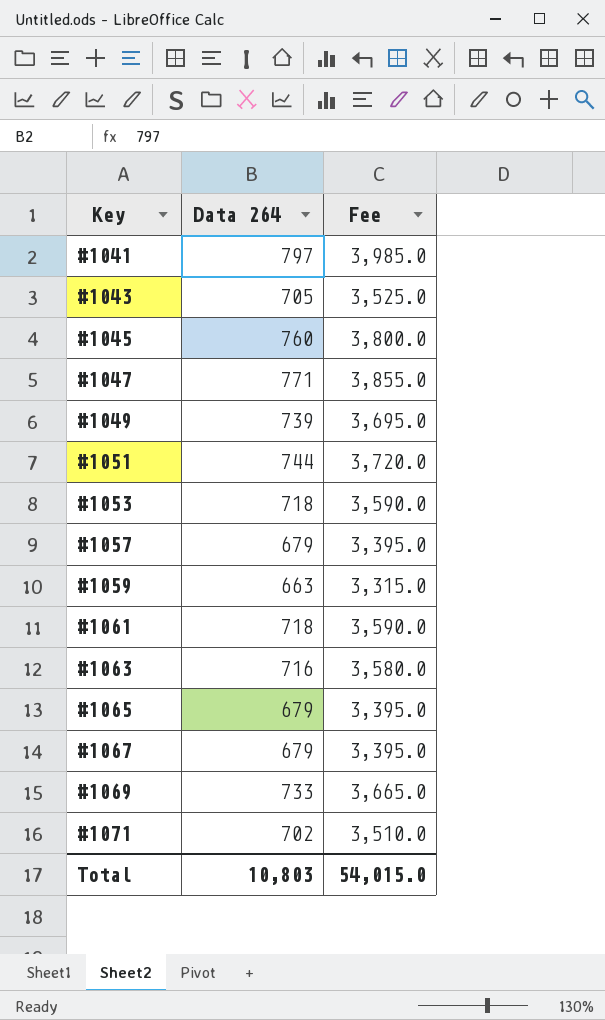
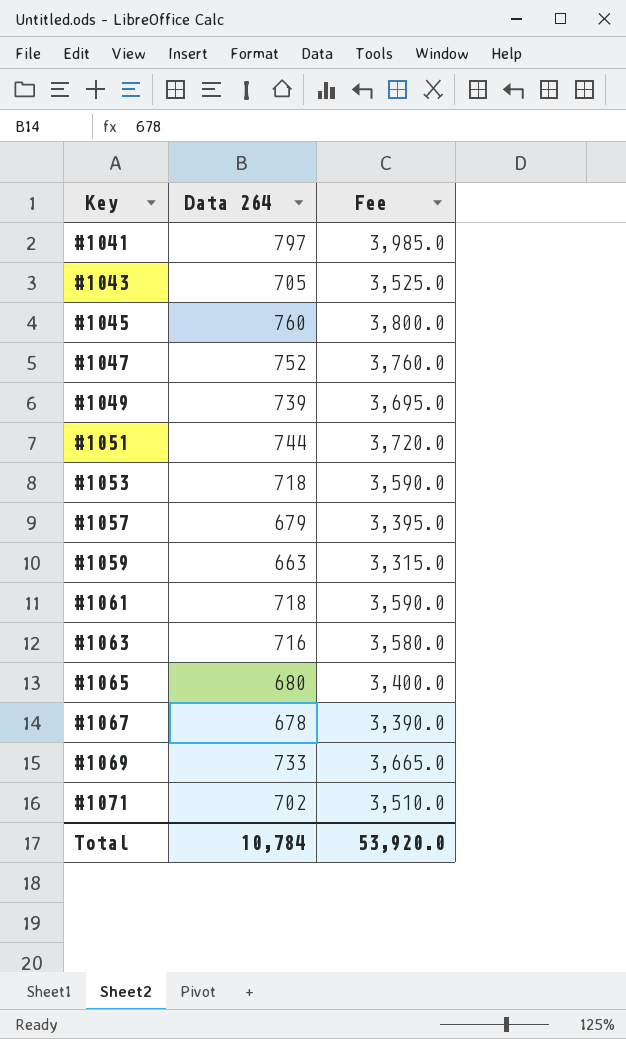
#1047 | Data 264: 771 -> 752
#1047 | Fee: 3,855.0 -> 3,760.0
#1065 | Data 264: 679 -> 680
#1065 | Fee: 3,395.0 -> 3,400.0
#1067 | Data 264: 679 -> 678
#1067 | Fee: 3,395.0 -> 3,390.0
Total | Data 264: 10,803 -> 10,784
Total | Fee: 54,015.0 -> 53,920.0

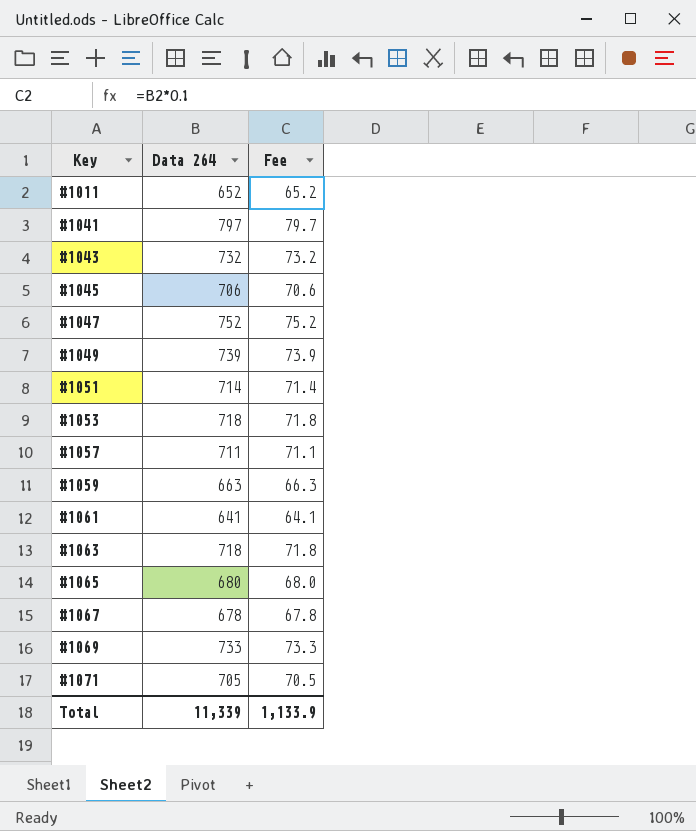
column Fee | formula: [Data 264] * 5 -> [Data 264] * 0.1
row #1011: none -> 652 | 65.2
#1043 | Data 264: 705 -> 732
#1045 | Data 264: 760 -> 706
#1051 | Data 264: 744 -> 714
#1057 | Data 264: 679 -> 711
#1061 | Data 264: 718 -> 641
#1063 | Data 264: 716 -> 718
#1071 | Data 264: 702 -> 705
Total | Data 264: 10,784 -> 11,339
Total | Fee: 53,920.0 -> 1,133.9

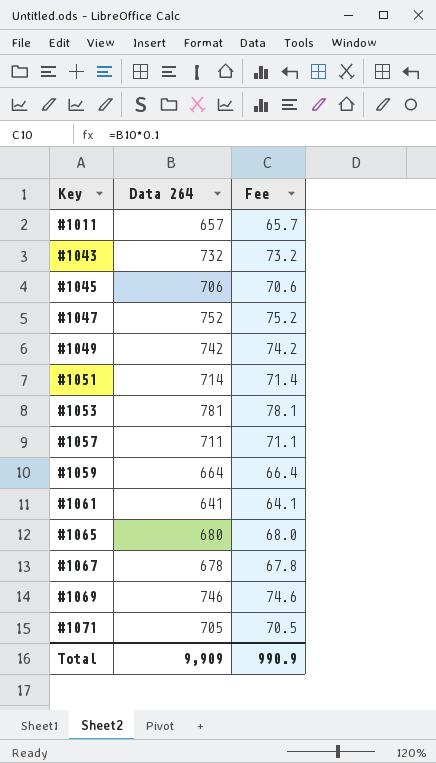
row #1041: 797 | 79.7 -> none
row #1063: 718 | 71.8 -> none
#1011 | Data 264: 652 -> 657
#1011 | Fee: 65.2 -> 65.7
#1049 | Data 264: 739 -> 742
#1049 | Fee: 73.9 -> 74.2
#1053 | Data 264: 718 -> 781
#1053 | Fee: 71.8 -> 78.1
#1059 | Data 264: 663 -> 664
#1059 | Fee: 66.3 -> 66.4
#1069 | Data 264: 733 -> 746
#1069 | Fee: 73.3 -> 74.6
Total | Data 264: 11,339 -> 9,909
Total | Fee: 1,133.9 -> 990.9

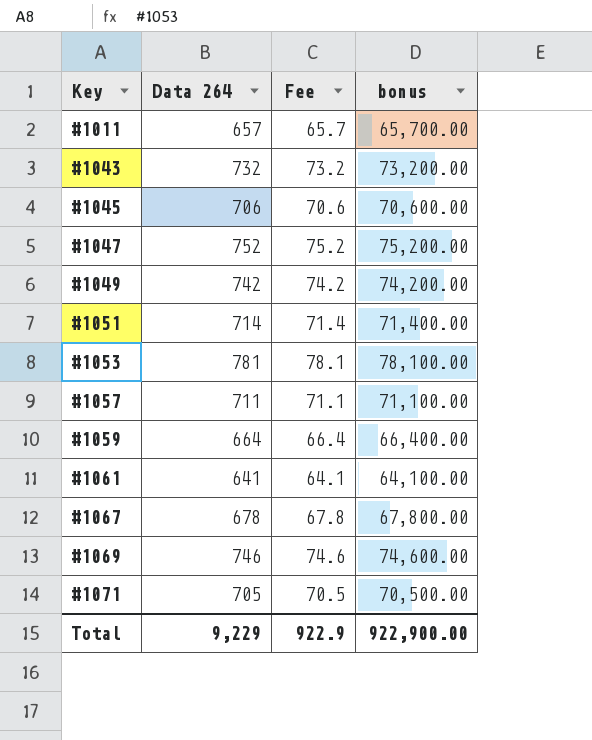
column bonus | formula: none -> [Data 264] * 100
row #1065: 680 | 68.0 -> none
Total | Data 264: 9,909 -> 9,229
Total | Fee: 990.9 -> 922.9

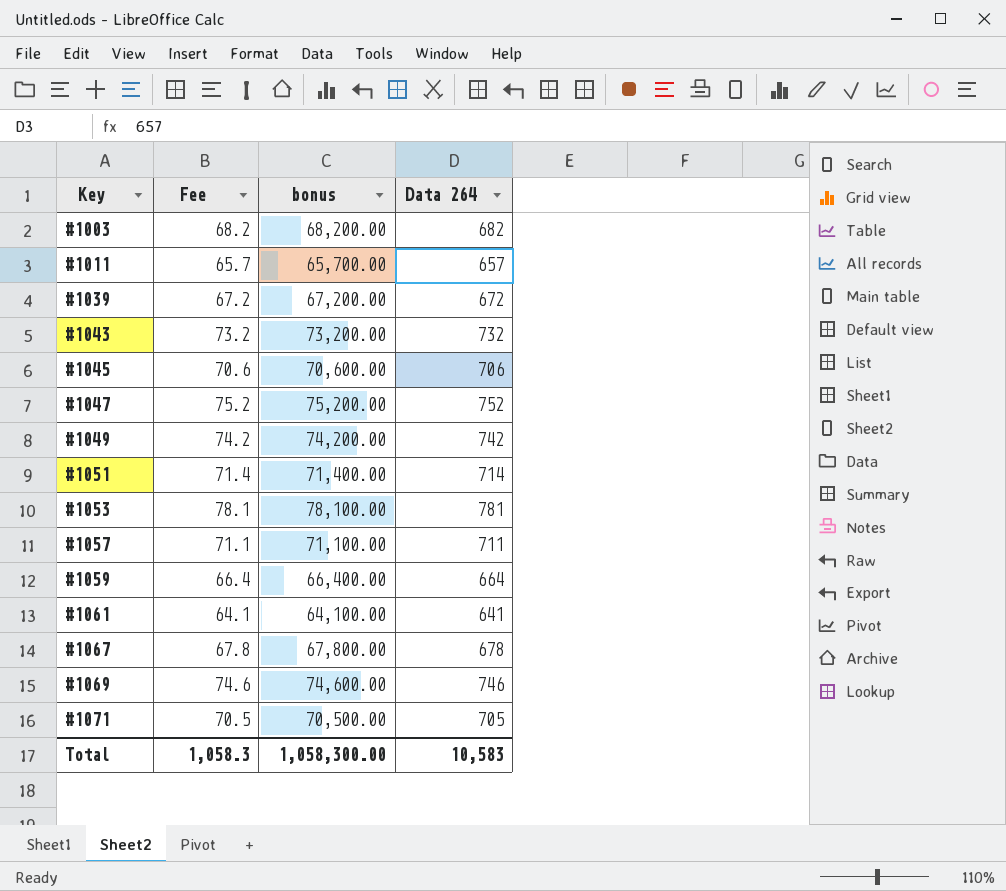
column Data 264 | position: 2 -> 4
row #1003: none -> 68.2 | 68,200.00 | 682
row #1039: none -> 67.2 | 67,200.00 | 672
Total | Fee: 922.9 -> 1,058.3
Total | bonus: 922,900.00 -> 1,058,300.00
Total | Data 264: 9,229 -> 10,583

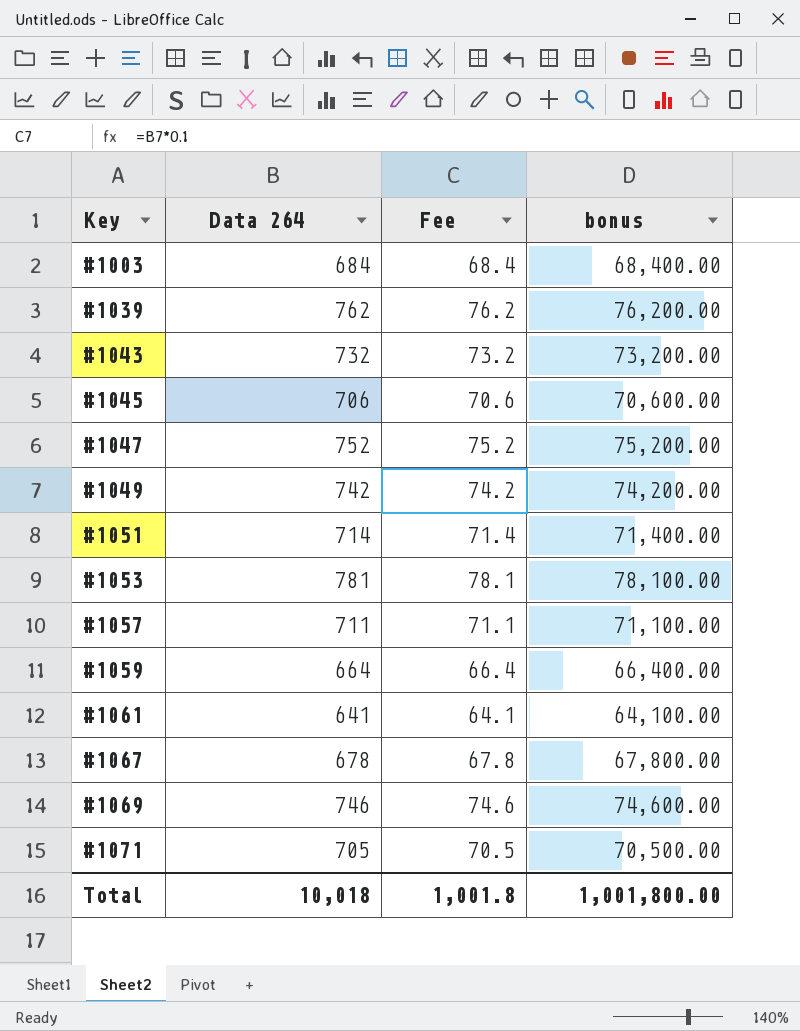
column Data 264 | position: 4 -> 2
row #1011: 65.7 | 65,700.00 | 657 -> none
#1003 | Data 264: 682 -> 684
#1003 | Fee: 68.2 -> 68.4
#1003 | bonus: 68,200.00 -> 68,400.00
#1039 | Data 264: 672 -> 762
#1039 | Fee: 67.2 -> 76.2
#1039 | bonus: 67,200.00 -> 76,200.00
Total | Data 264: 10,583 -> 10,018
Total | Fee: 1,058.3 -> 1,001.8
Total | bonus: 1,058,300.00 -> 1,001,800.00

